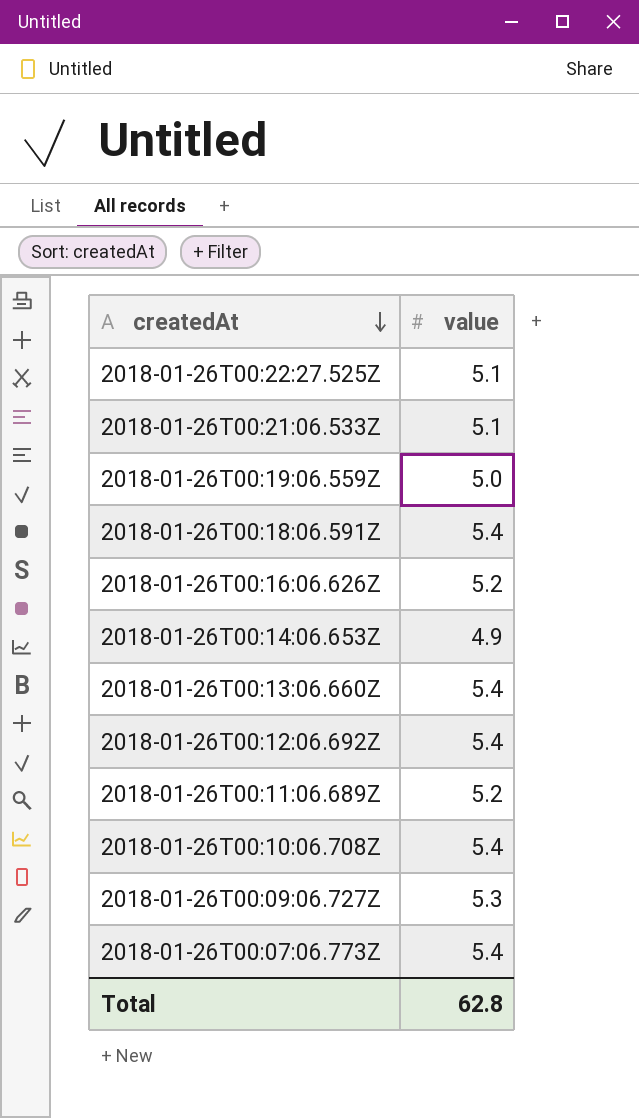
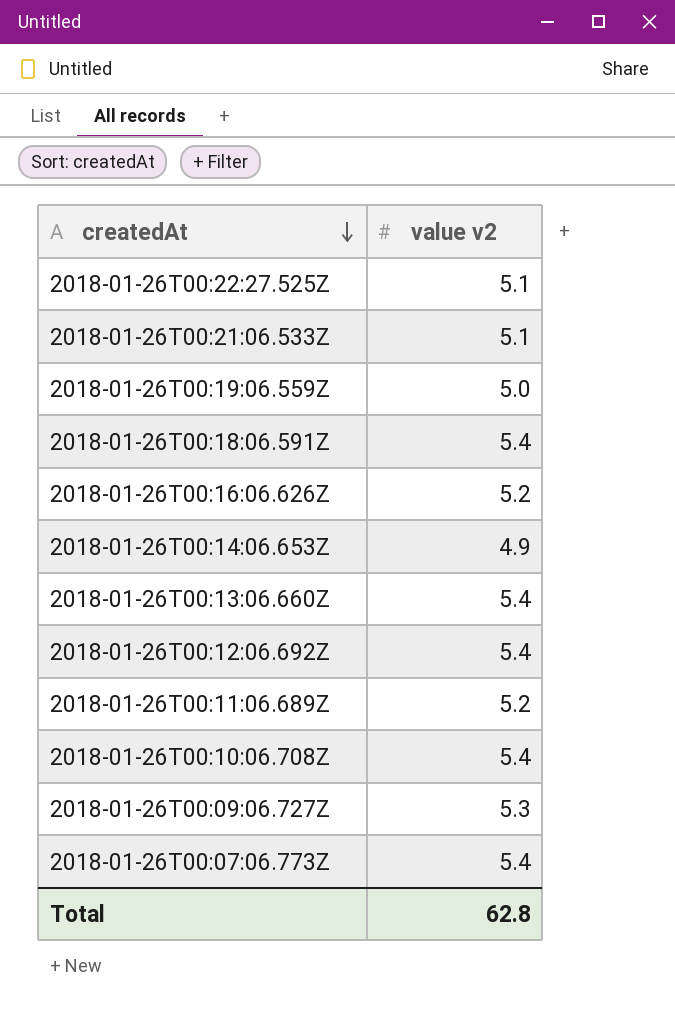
column name: value -> value v2

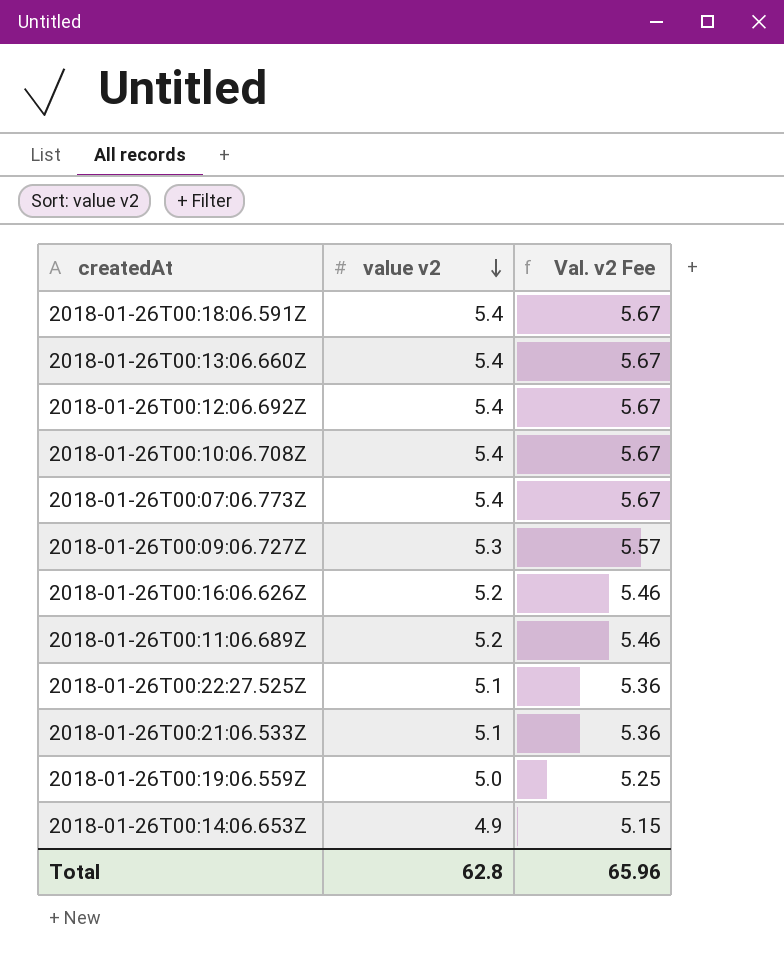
row order: createdAt descending -> value v2 descending
column Val. v2 Fee | formula: none -> [value v2] * 1.05

